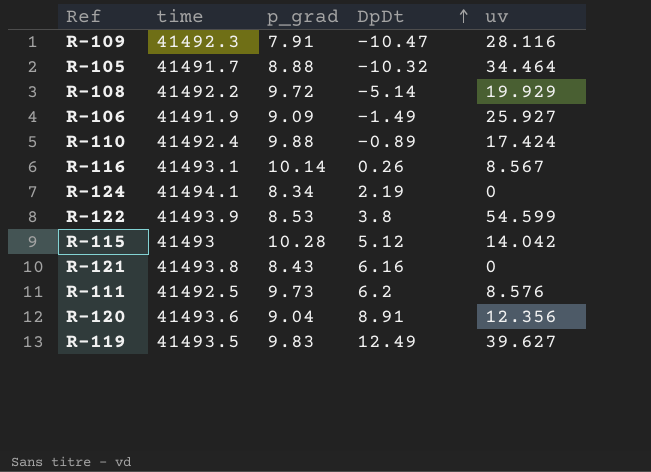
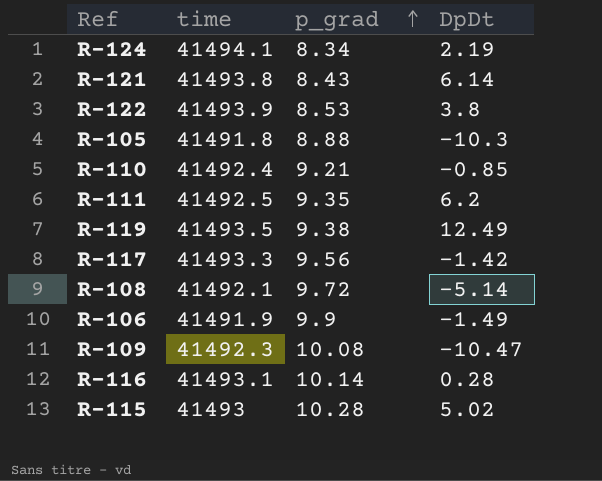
row order: DpDt ascending -> p_grad ascending
column uv | position: 5 -> none
row R-120: 41493.6 | 9.04 | 8.91 | 12.356 -> none
R-121 | DpDt: 6.16 -> 6.14
R-105 | time: 41491.7 -> 41491.8
R-105 | DpDt: -10.32 -> -10.3
R-110 | p_grad: 9.88 -> 9.21
R-110 | DpDt: -0.89 -> -0.85
R-111 | p_grad: 9.73 -> 9.35
R-119 | p_grad: 9.83 -> 9.38
row R-117: none -> 41493.3 | 9.56 | -1.42
R-108 | time: 41492.2 -> 41492.1
R-106 | p_grad: 9.09 -> 9.9
R-109 | p_grad: 7.91 -> 10.08
R-116 | DpDt: 0.26 -> 0.28
R-115 | DpDt: 5.12 -> 5.02

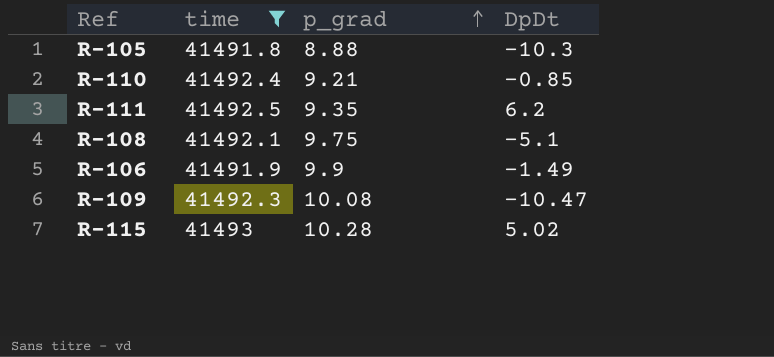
filter: none -> time <= 41493
R-108 | p_grad: 9.72 -> 9.75
R-108 | DpDt: -5.14 -> -5.1

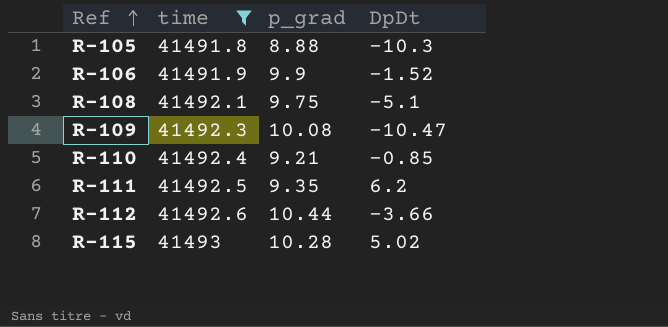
row order: p_grad ascending -> Ref ascending
R-106 | DpDt: -1.49 -> -1.52
row R-112: none -> 41492.6 | 10.44 | -3.66

